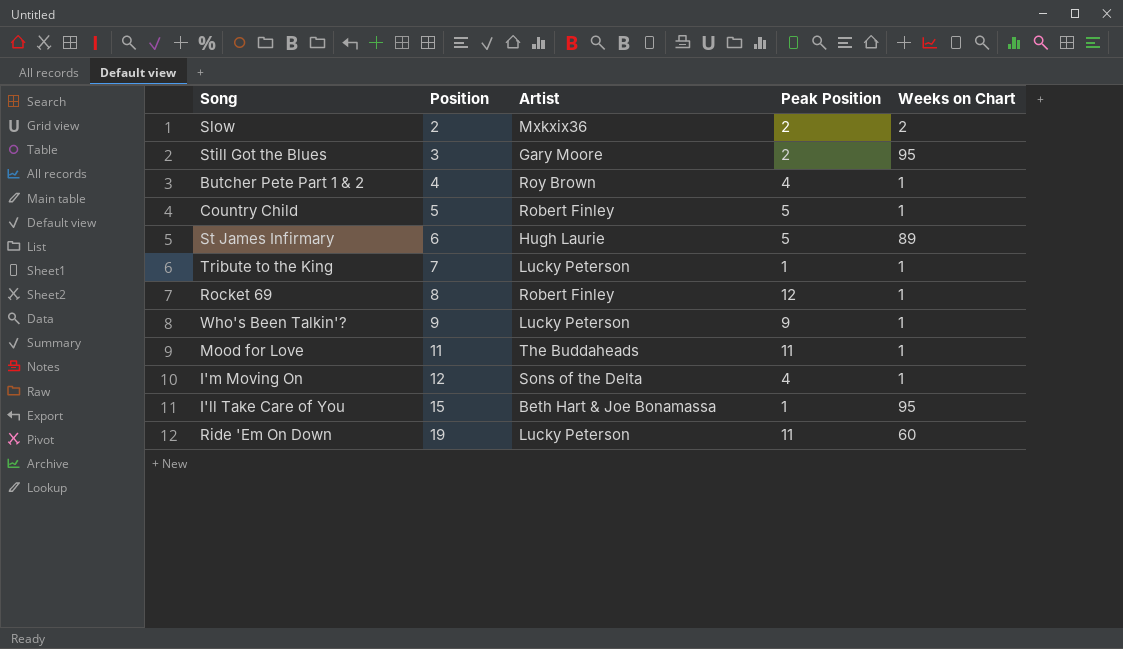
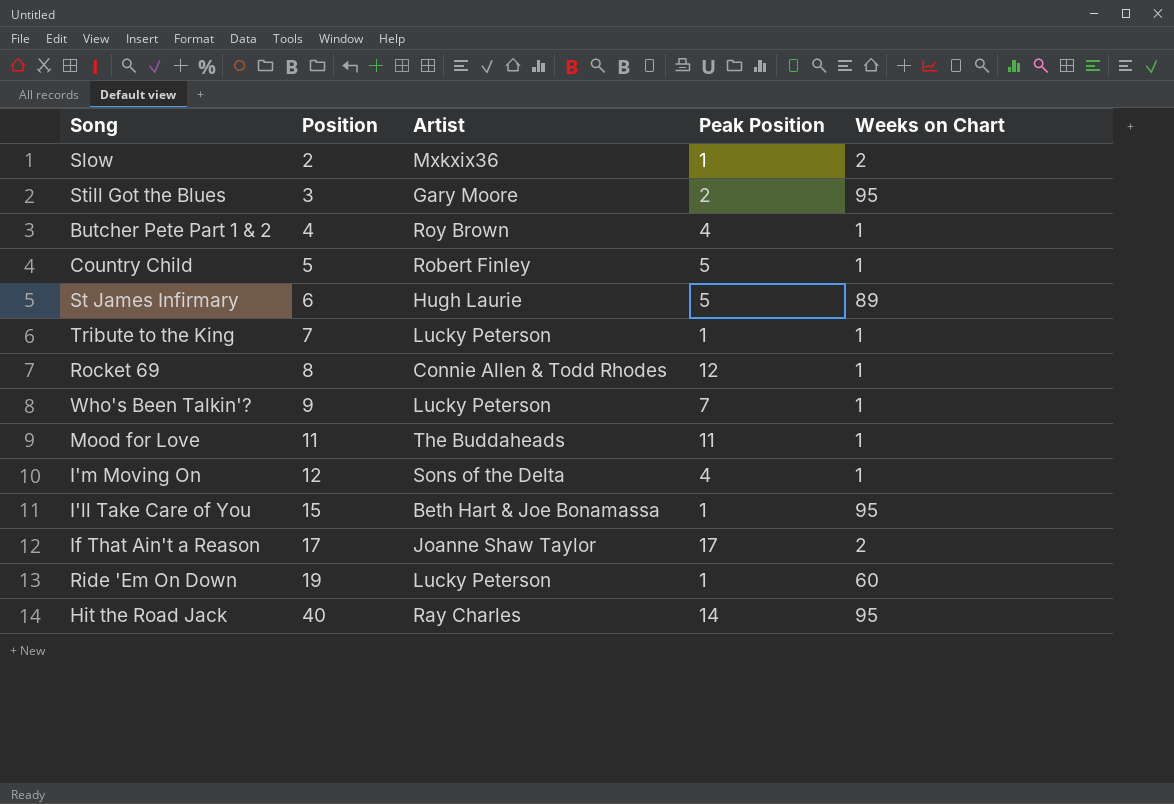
Slow | Peak Position: 2 -> 1
Rocket 69 | Artist: Robert Finley -> Connie Allen & Todd Rhodes
Who's Been Talkin'? | Peak Position: 9 -> 7
row If That Ain't a Reason: none -> 17 | Joanne Shaw Taylor | 17 | 2
Ride 'Em On Down | Peak Position: 11 -> 1
row Hit the Road Jack: none -> 40 | Ray Charles | 14 | 95

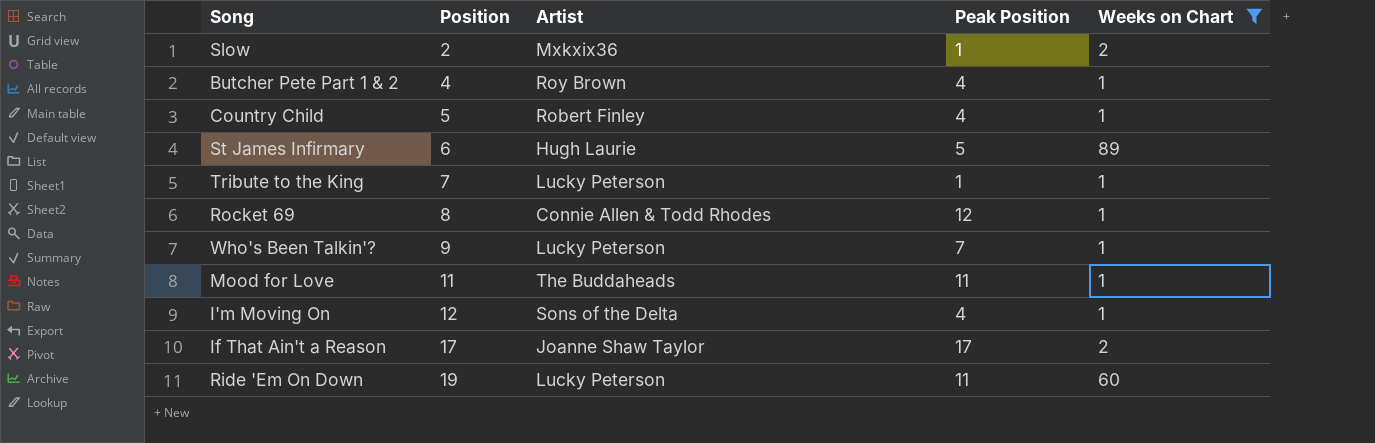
filter: none -> Weeks on Chart != 95
Country Child | Peak Position: 5 -> 4
Ride 'Em On Down | Peak Position: 1 -> 11

